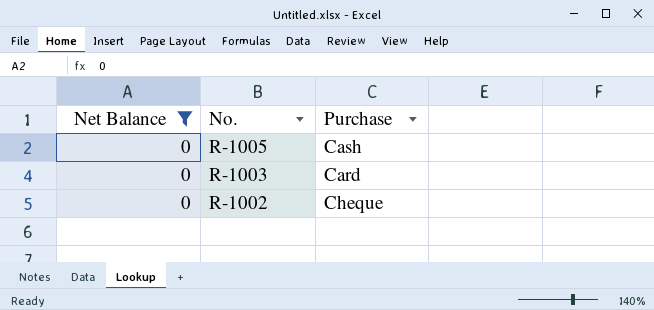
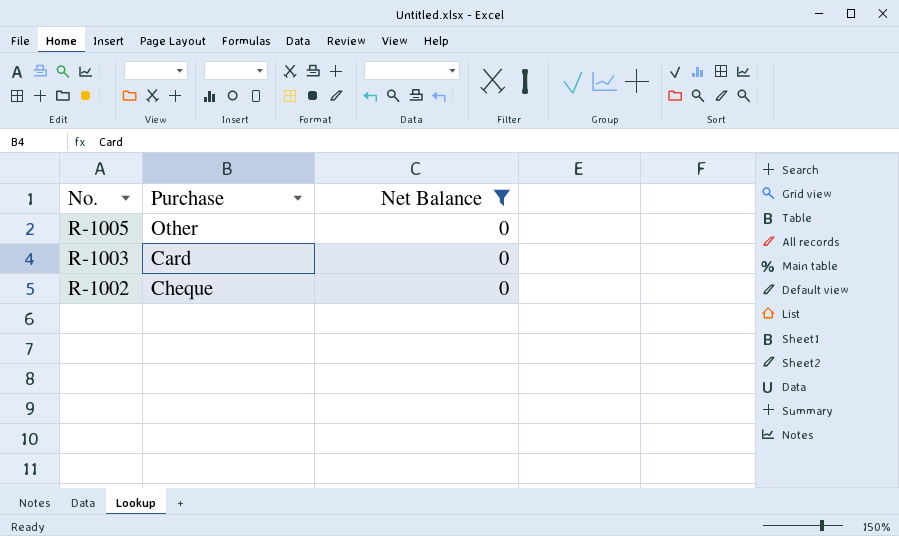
column Net Balance | position: 1 -> 3
R-1005 | Purchase: Cash -> Other

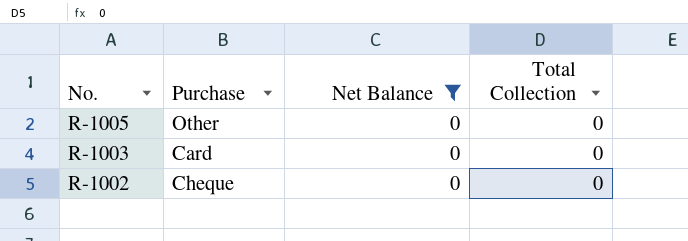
column Total Collection | position: none -> 4

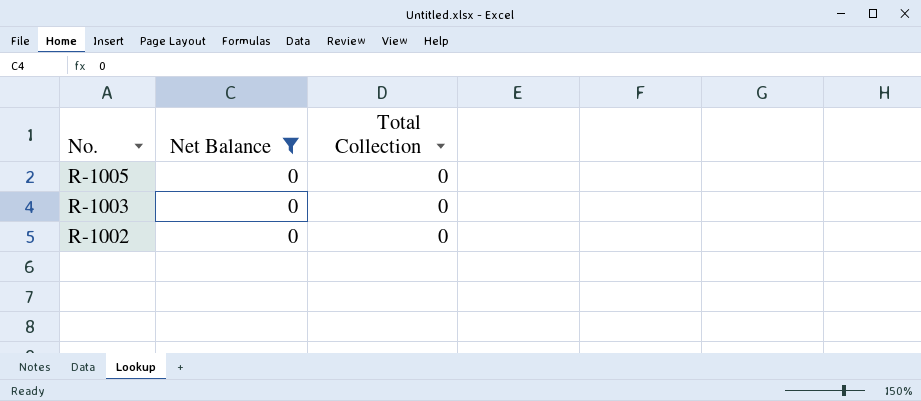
column Purchase | position: 2 -> none

